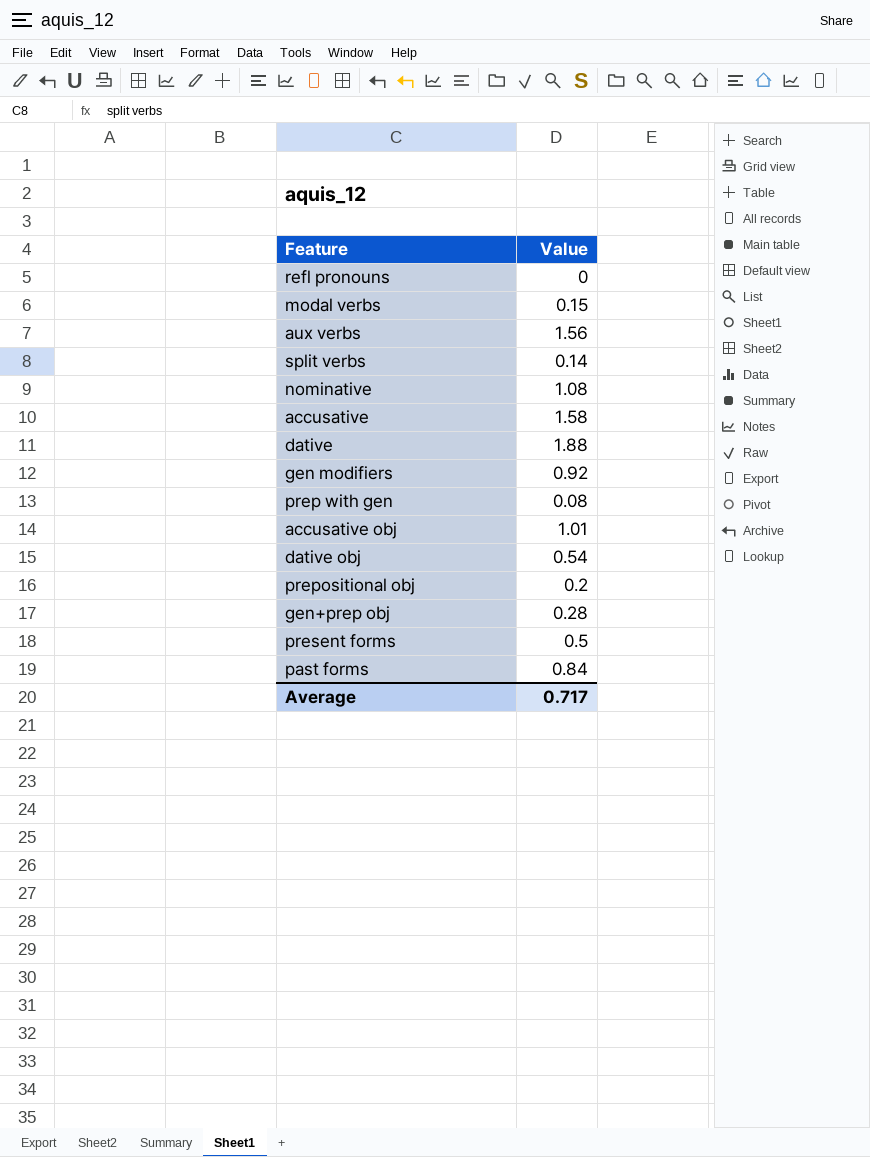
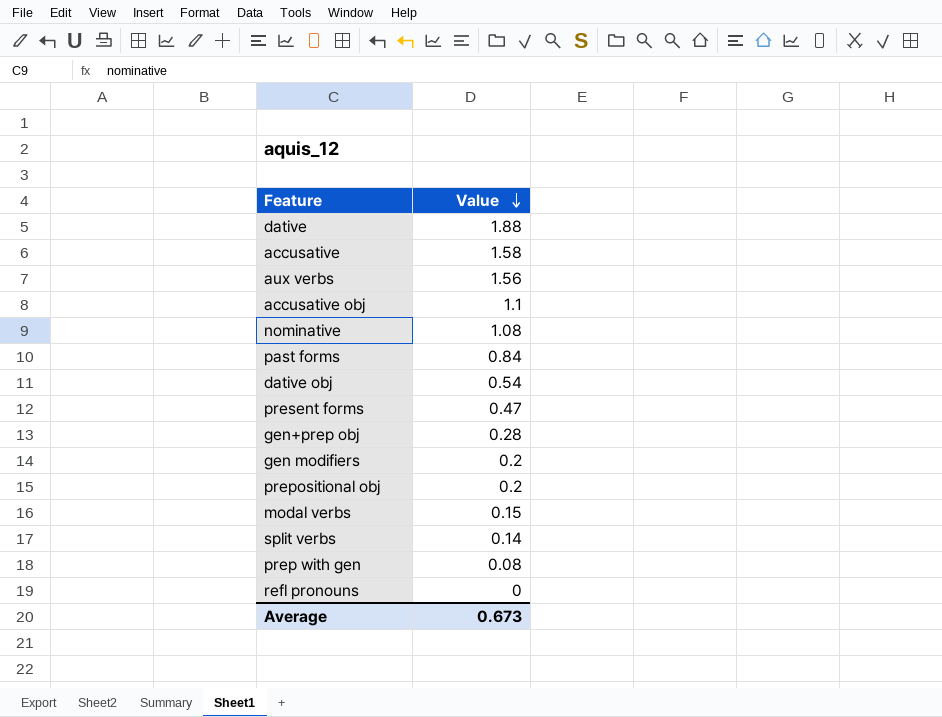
row order: none -> Value descending
accusative obj | Value: 1.01 -> 1.1
present forms | Value: 0.5 -> 0.47
gen modifiers | Value: 0.92 -> 0.2
Average | Value: 0.717 -> 0.673

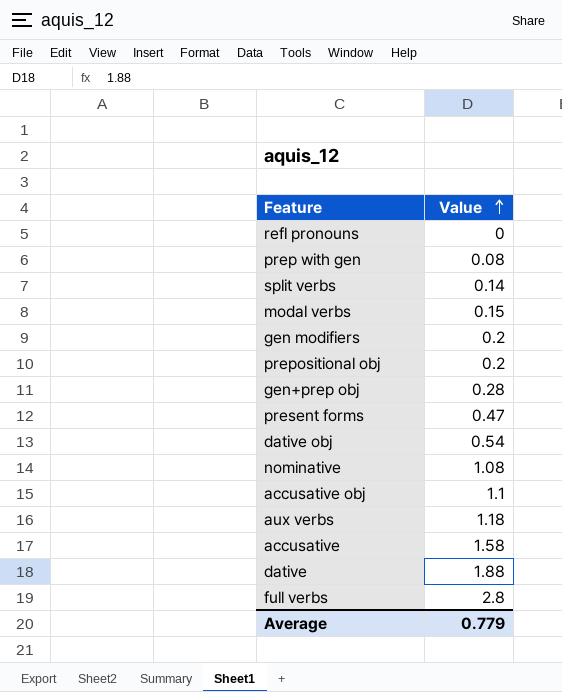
row order: Value descending -> Value ascending
row past forms: 0.84 -> none
aux verbs | Value: 1.56 -> 1.18
row full verbs: none -> 2.8
Average | Value: 0.673 -> 0.779

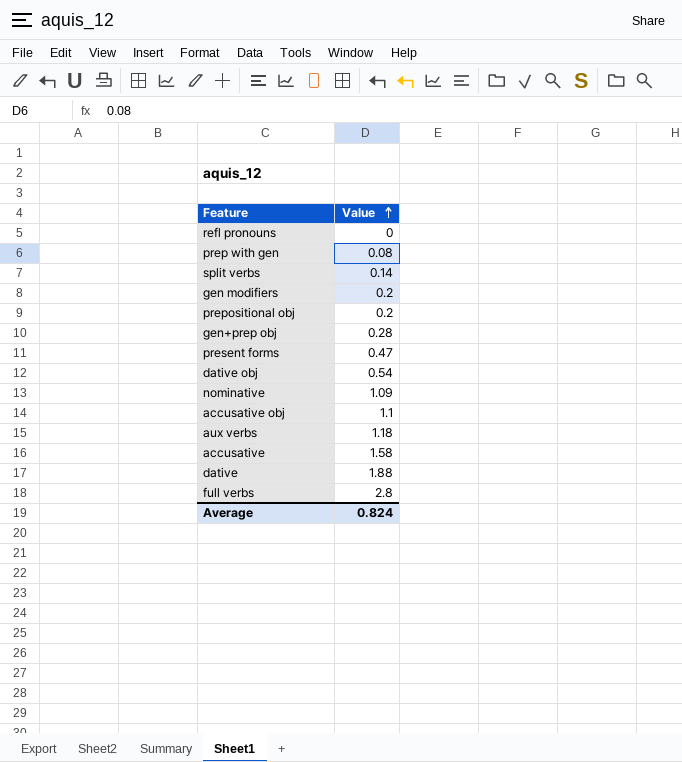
row modal verbs: 0.15 -> none
nominative | Value: 1.08 -> 1.09
Average | Value: 0.779 -> 0.824

